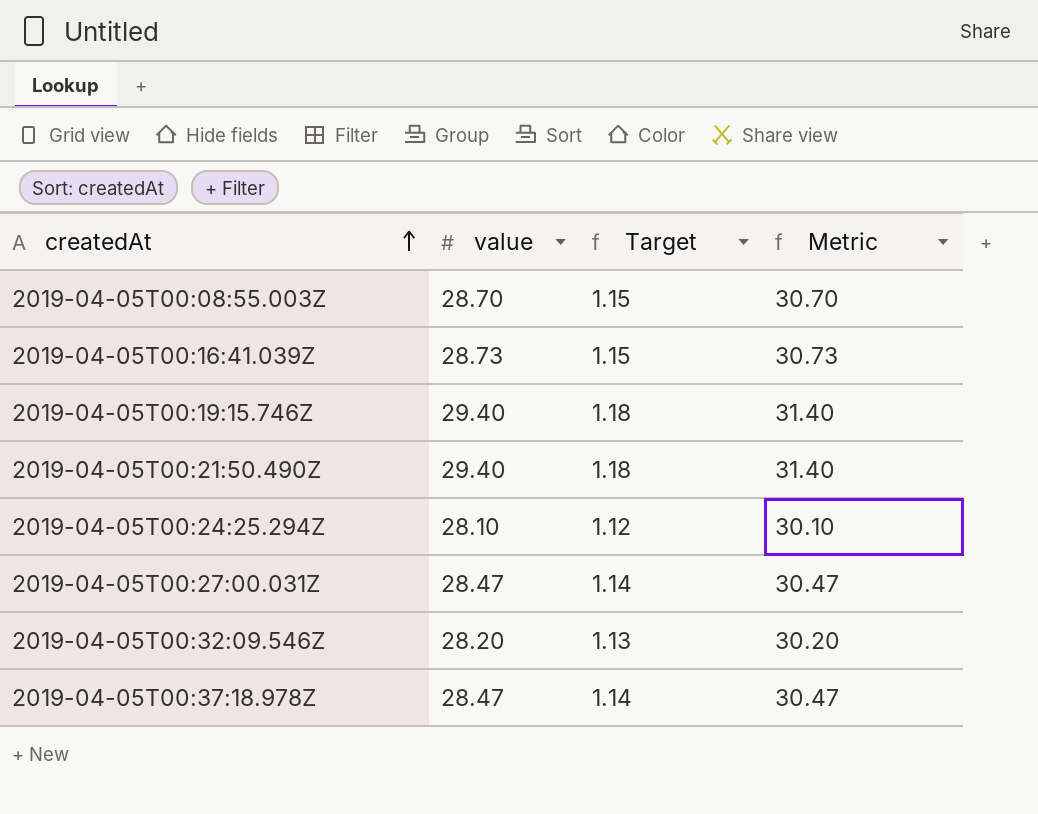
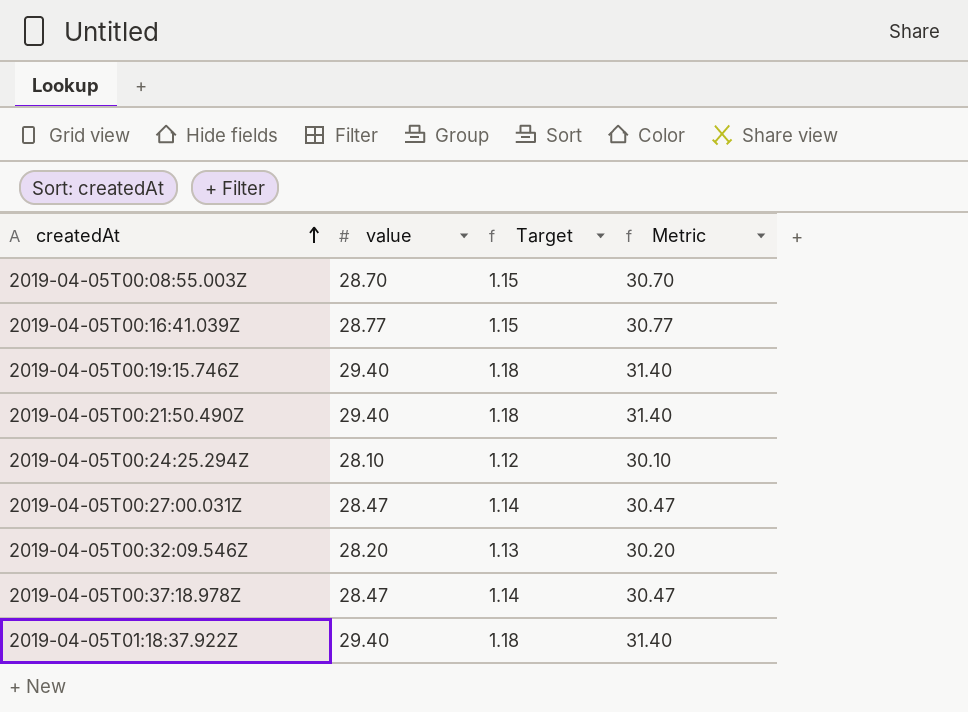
2019-04-05T00:16:41.039Z | value: 28.73 -> 28.77
2019-04-05T00:16:41.039Z | Metric: 30.73 -> 30.77
row 2019-04-05T01:18:37.922Z: none -> 29.40 | 1.18 | 31.40

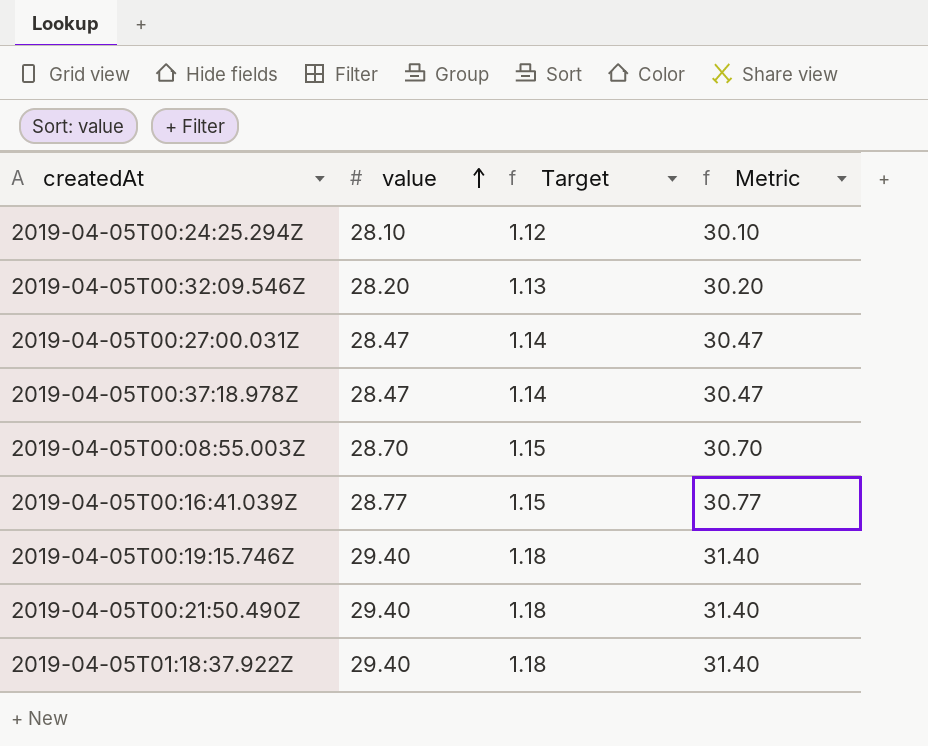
row order: createdAt ascending -> value ascending

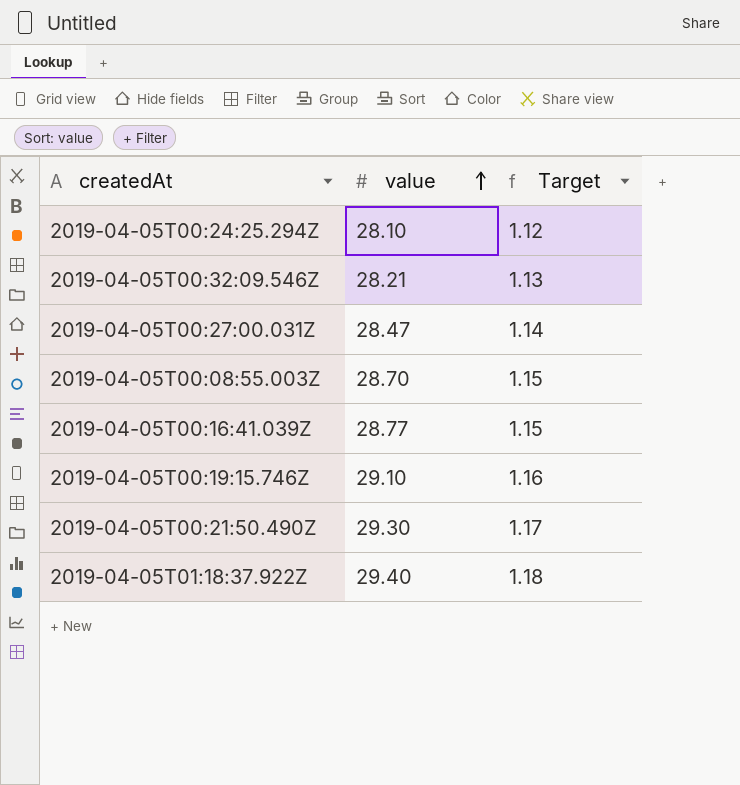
column Metric | formula: [value] + 2 -> none
row 2019-04-05T00:37:18.978Z: 28.47 | 1.14 | 30.47 -> none
2019-04-05T00:32:09.546Z | value: 28.20 -> 28.21
2019-04-05T00:19:15.746Z | value: 29.40 -> 29.10
2019-04-05T00:19:15.746Z | Target: 1.18 -> 1.16
2019-04-05T00:21:50.490Z | value: 29.40 -> 29.30
2019-04-05T00:21:50.490Z | Target: 1.18 -> 1.17

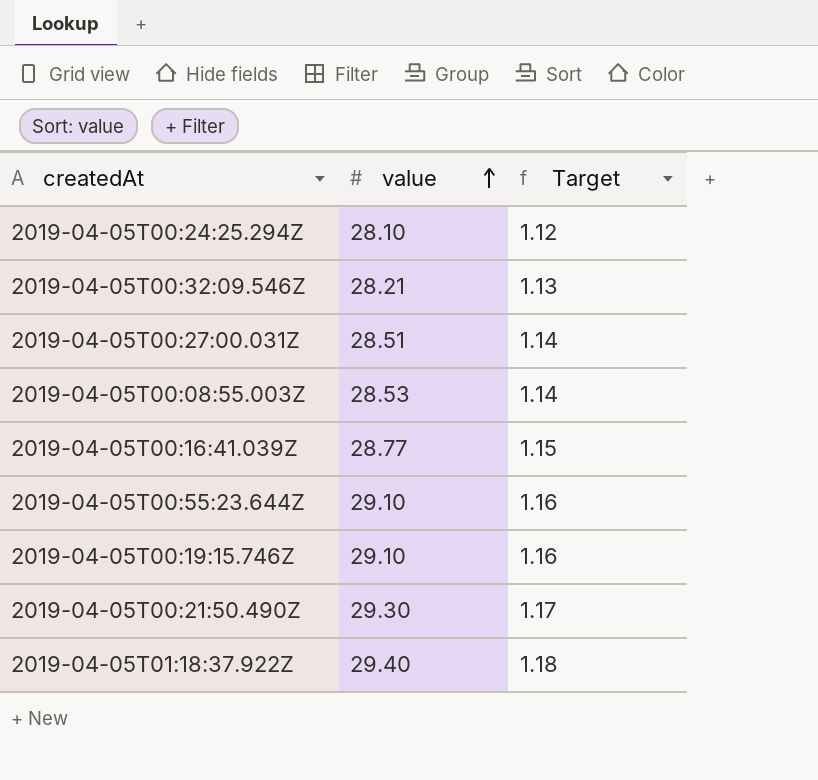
2019-04-05T00:27:00.031Z | value: 28.47 -> 28.51
2019-04-05T00:08:55.003Z | value: 28.70 -> 28.53
2019-04-05T00:08:55.003Z | Target: 1.15 -> 1.14
row 2019-04-05T00:55:23.644Z: none -> 29.10 | 1.16

